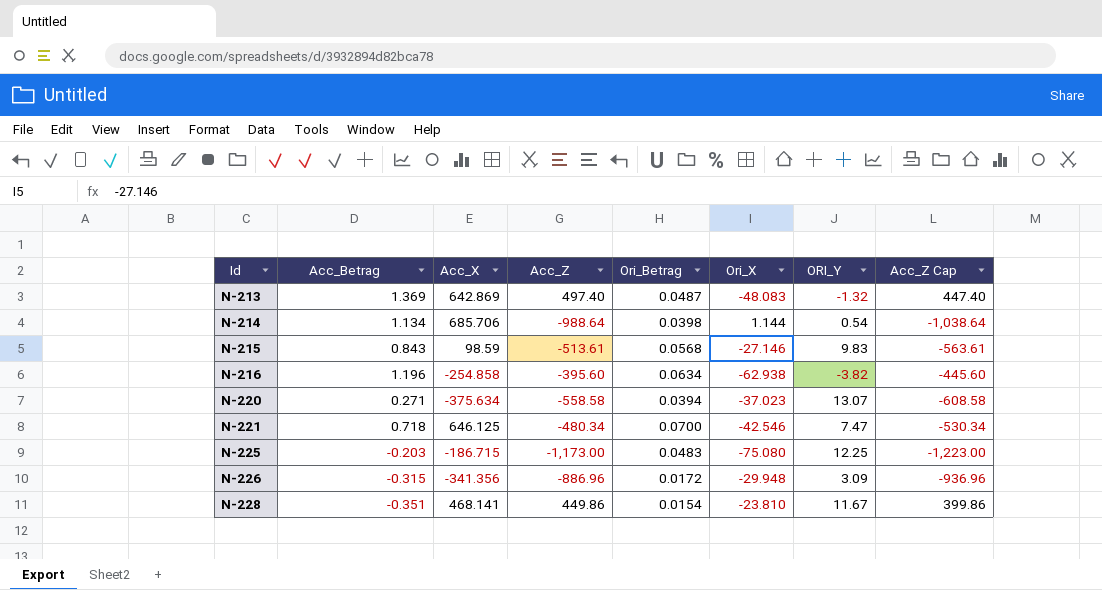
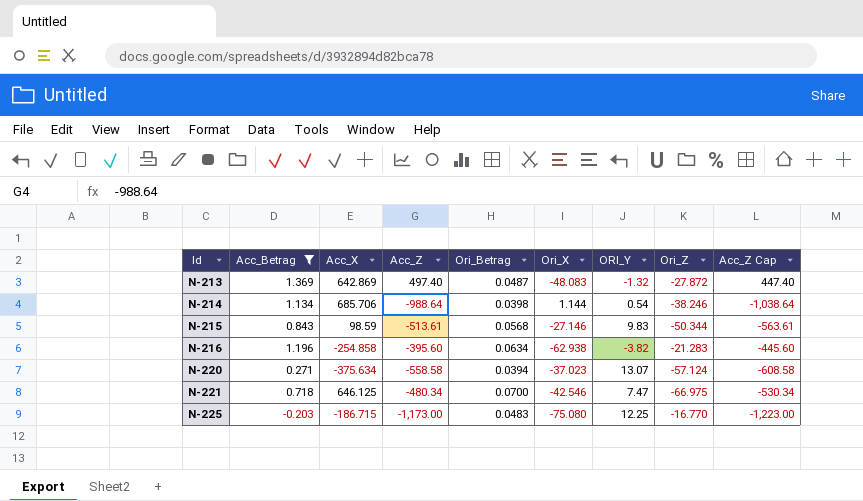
filter: none -> Acc_Betrag >= -0.203
column Ori_Z | position: none -> 8

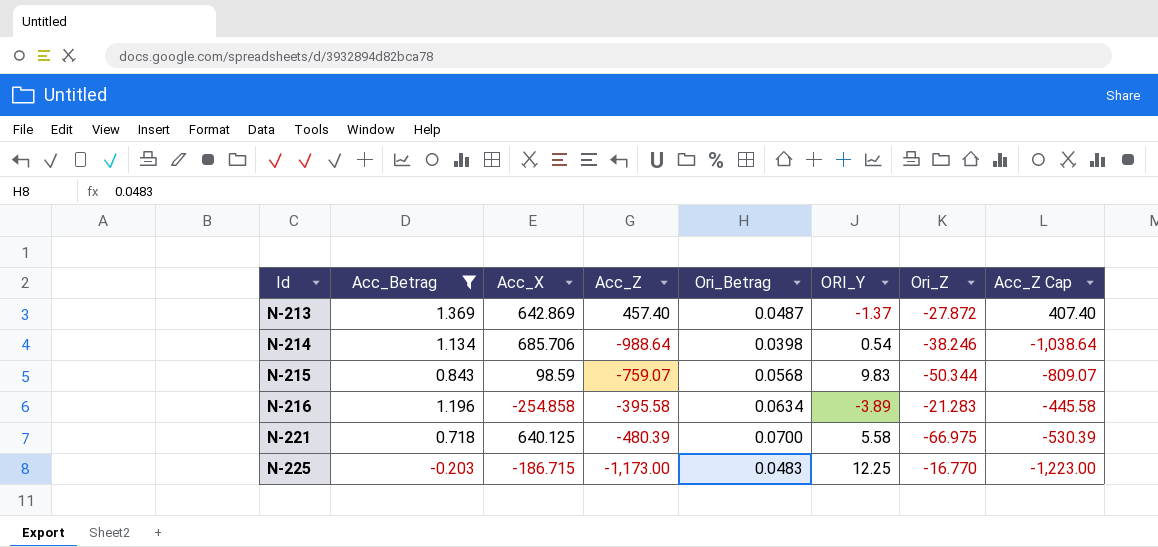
column Ori_X | position: 6 -> none
row N-220: 0.271 | -375.634 | -558.58 | 0.0394 | -37.023 | 13.07 | -57.124 | -608.58 -> none
N-213 | Acc_Z: 497.40 -> 457.40
N-213 | ORI_Y: -1.32 -> -1.37
N-213 | Acc_Z Cap: 447.40 -> 407.40
N-215 | Acc_Z: -513.61 -> -759.07
N-215 | Acc_Z Cap: -563.61 -> -809.07
N-216 | Acc_Z: -395.60 -> -395.58
N-216 | ORI_Y: -3.82 -> -3.89
N-216 | Acc_Z Cap: -445.60 -> -445.58
N-221 | Acc_X: 646.125 -> 640.125
N-221 | Acc_Z: -480.34 -> -480.39
N-221 | ORI_Y: 7.47 -> 5.58
N-221 | Acc_Z Cap: -530.34 -> -530.39

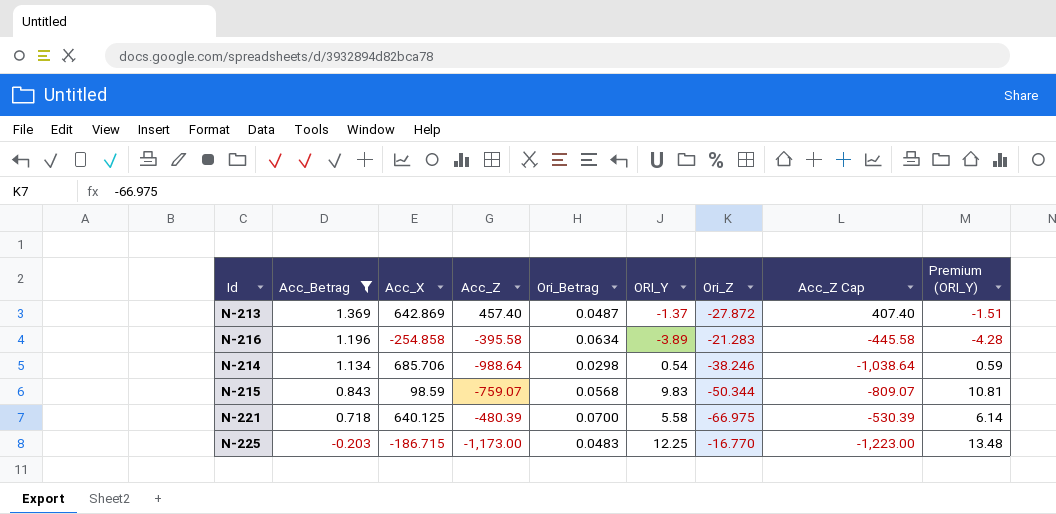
row order: Id ascending -> Acc_Betrag descending
column Premium (ORI_Y) | formula: none -> [ORI_Y] * 1.1
N-214 | Ori_Betrag: 0.0398 -> 0.0298

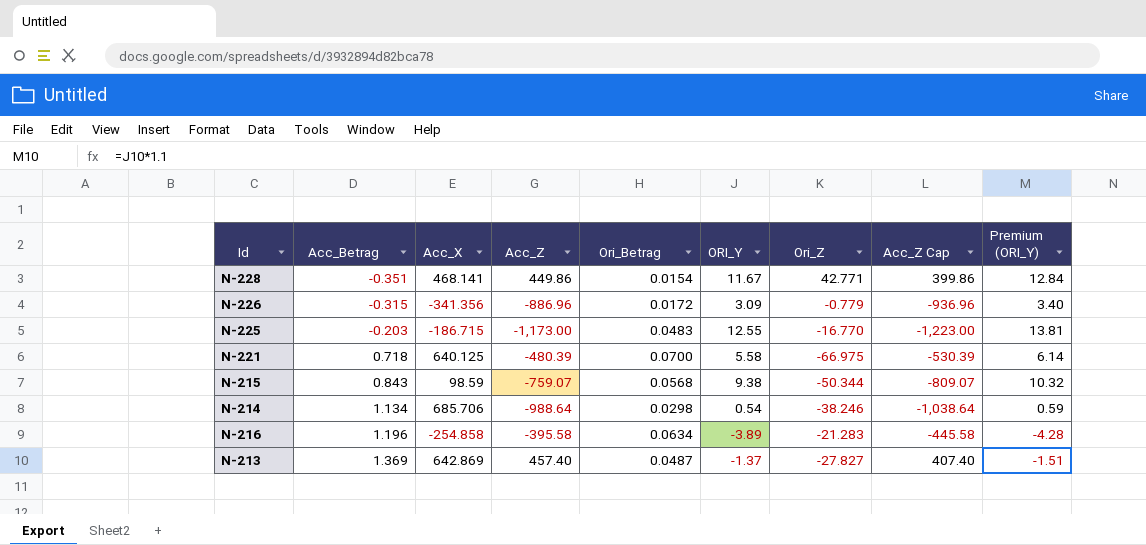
filter: Acc_Betrag >= -0.203 -> none
row order: Acc_Betrag descending -> Acc_Betrag ascending
N-225 | ORI_Y: 12.25 -> 12.55
N-225 | Premium (ORI_Y): 13.48 -> 13.81
N-215 | ORI_Y: 9.83 -> 9.38
N-215 | Premium (ORI_Y): 10.81 -> 10.32
N-213 | Ori_Z: -27.872 -> -27.827

